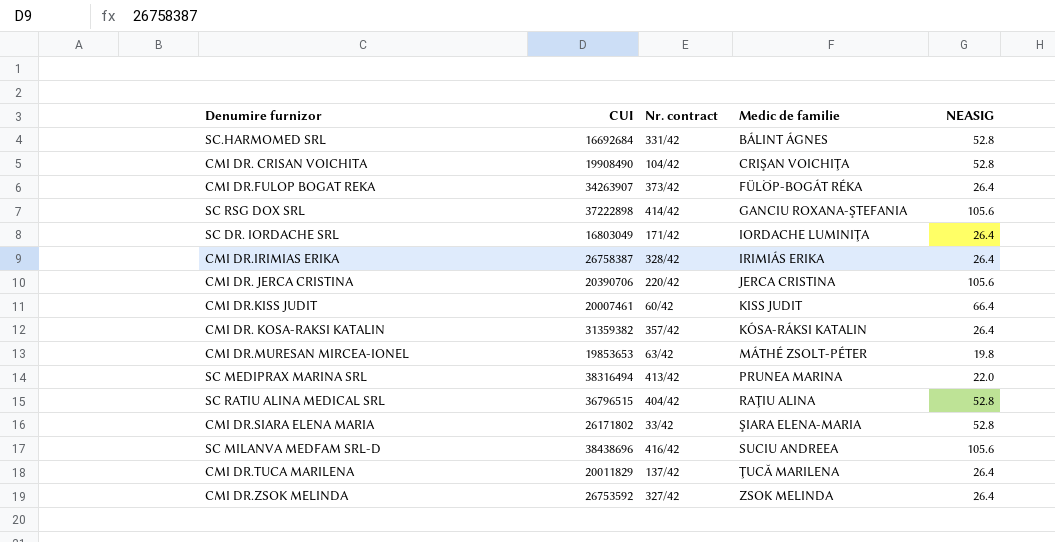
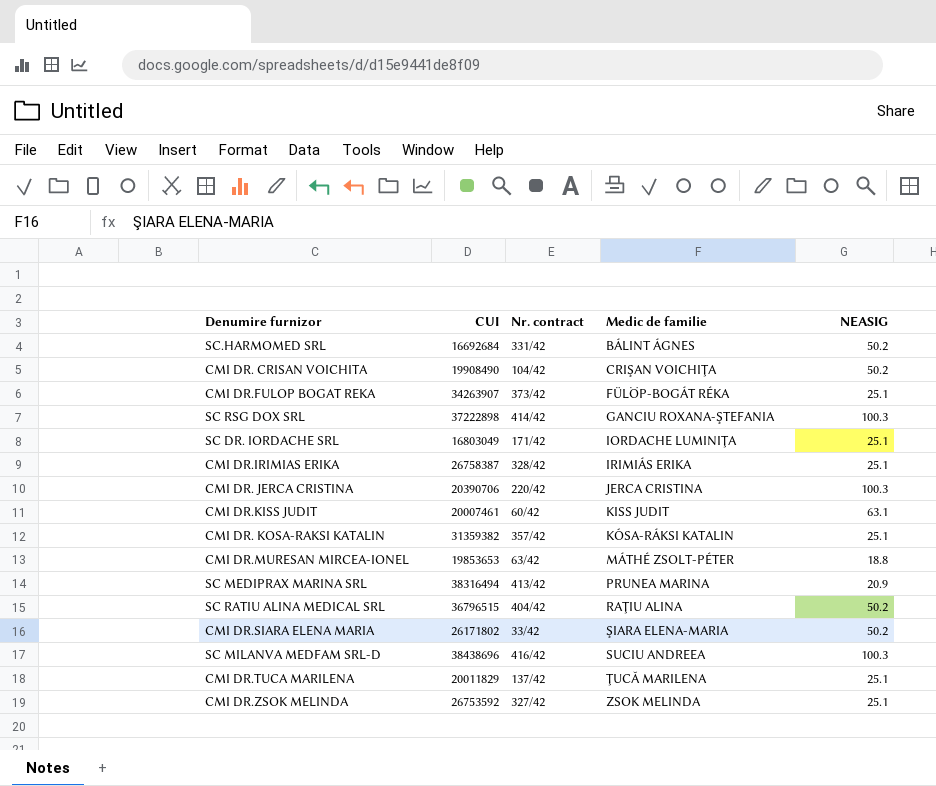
SC.HARMOMED SRL | NEASIG: 52.8 -> 50.2
CMI DR. CRISAN VOICHITA | NEASIG: 52.8 -> 50.2
CMI DR.FULOP BOGAT REKA | NEASIG: 26.4 -> 25.1
SC RSG DOX SRL | NEASIG: 105.6 -> 100.3
SC DR. IORDACHE SRL | NEASIG: 26.4 -> 25.1
CMI DR.IRIMIAS ERIKA | NEASIG: 26.4 -> 25.1
CMI DR. JERCA CRISTINA | NEASIG: 105.6 -> 100.3
CMI DR.KISS JUDIT | NEASIG: 66.4 -> 63.1
CMI DR. KOSA-RAKSI KATALIN | NEASIG: 26.4 -> 25.1
CMI DR.MURESAN MIRCEA-IONEL | NEASIG: 19.8 -> 18.8
SC MEDIPRAX MARINA SRL | NEASIG: 22.0 -> 20.9
SC RATIU ALINA MEDICAL SRL | NEASIG: 52.8 -> 50.2
CMI DR.SIARA ELENA MARIA | NEASIG: 52.8 -> 50.2
SC MILANVA MEDFAM SRL-D | NEASIG: 105.6 -> 100.3
CMI DR.TUCA MARILENA | NEASIG: 26.4 -> 25.1
CMI DR.ZSOK MELINDA | NEASIG: 26.4 -> 25.1

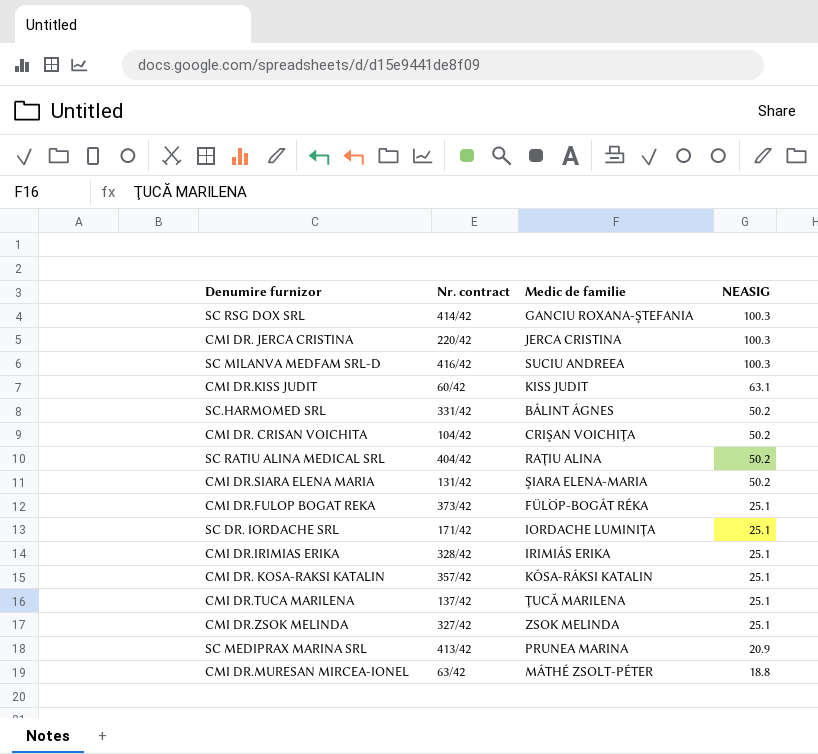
row order: Medic de familie ascending -> NEASIG descending
column CUI | position: 2 -> none
CMI DR.SIARA ELENA MARIA | Nr. contract: 33/42 -> 131/42

